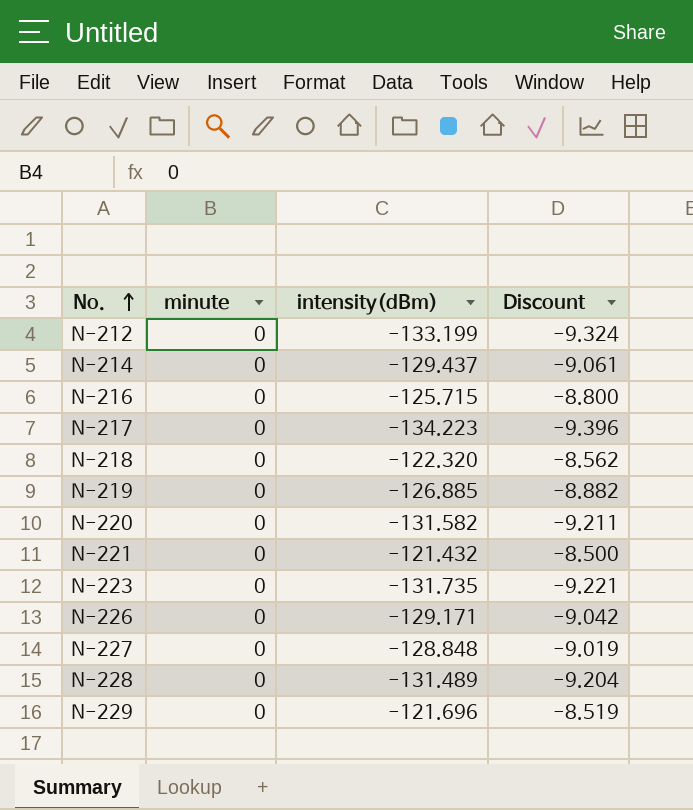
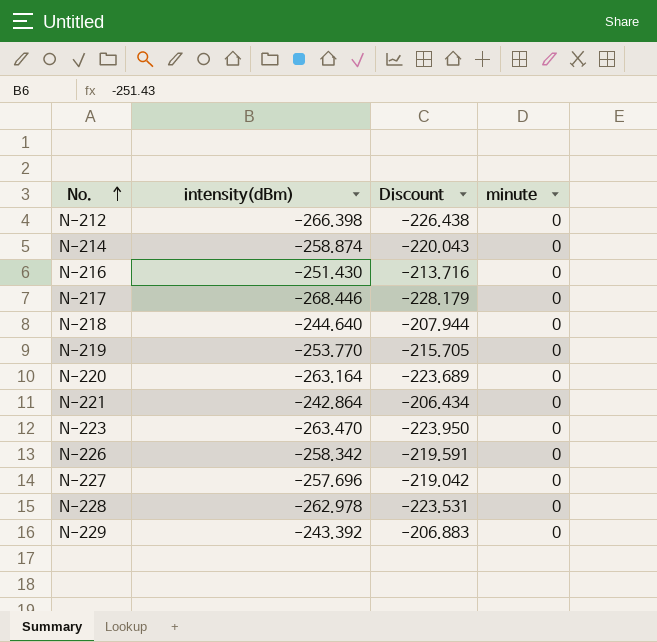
column Discount | formula: [intensity(dBm)] * 0.07 -> [intensity(dBm)] * 0.85
column minute | position: 2 -> 4
N-212 | intensity(dBm): -133.199 -> -266.398
N-214 | intensity(dBm): -129.437 -> -258.874
N-216 | intensity(dBm): -125.715 -> -251.430
N-217 | intensity(dBm): -134.223 -> -268.446
N-218 | intensity(dBm): -122.320 -> -244.640
N-219 | intensity(dBm): -126.885 -> -253.770
N-220 | intensity(dBm): -131.582 -> -263.164
N-221 | intensity(dBm): -121.432 -> -242.864
N-223 | intensity(dBm): -131.735 -> -263.470
N-226 | intensity(dBm): -129.171 -> -258.342
N-227 | intensity(dBm): -128.848 -> -257.696
N-228 | intensity(dBm): -131.489 -> -262.978
N-229 | intensity(dBm): -121.696 -> -243.392

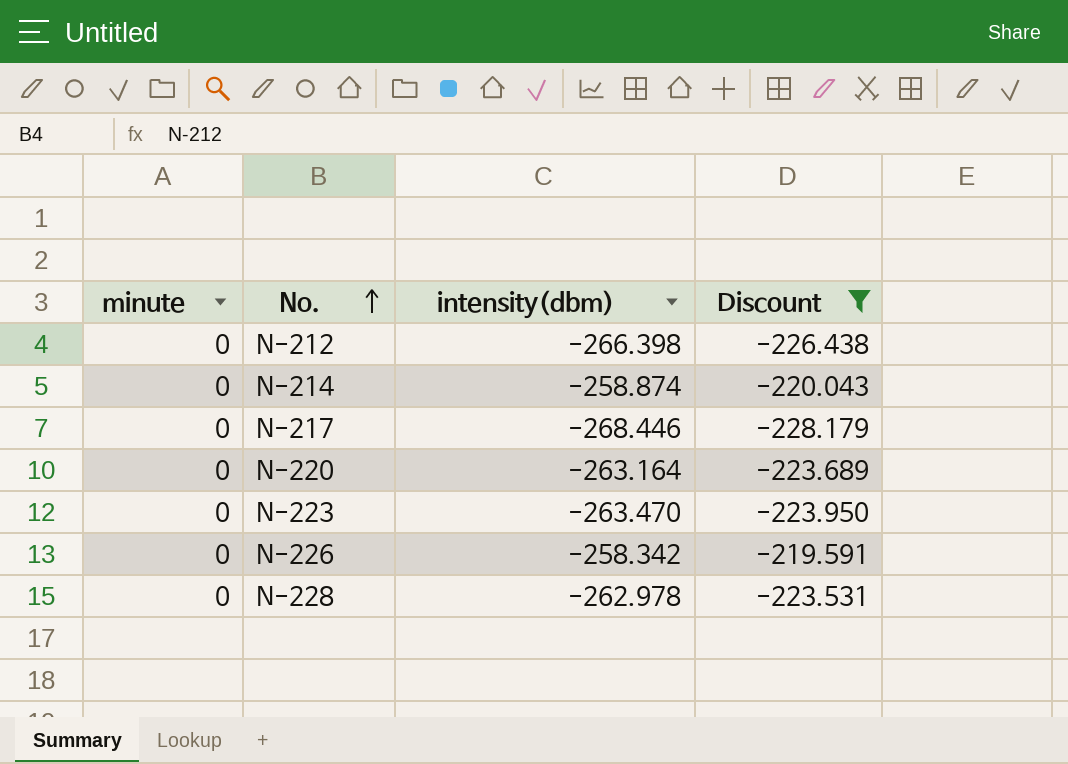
filter: none -> Discount <= -219.591
column minute | position: 4 -> 1
column name: intensity(dBm) -> intensity(dbm)

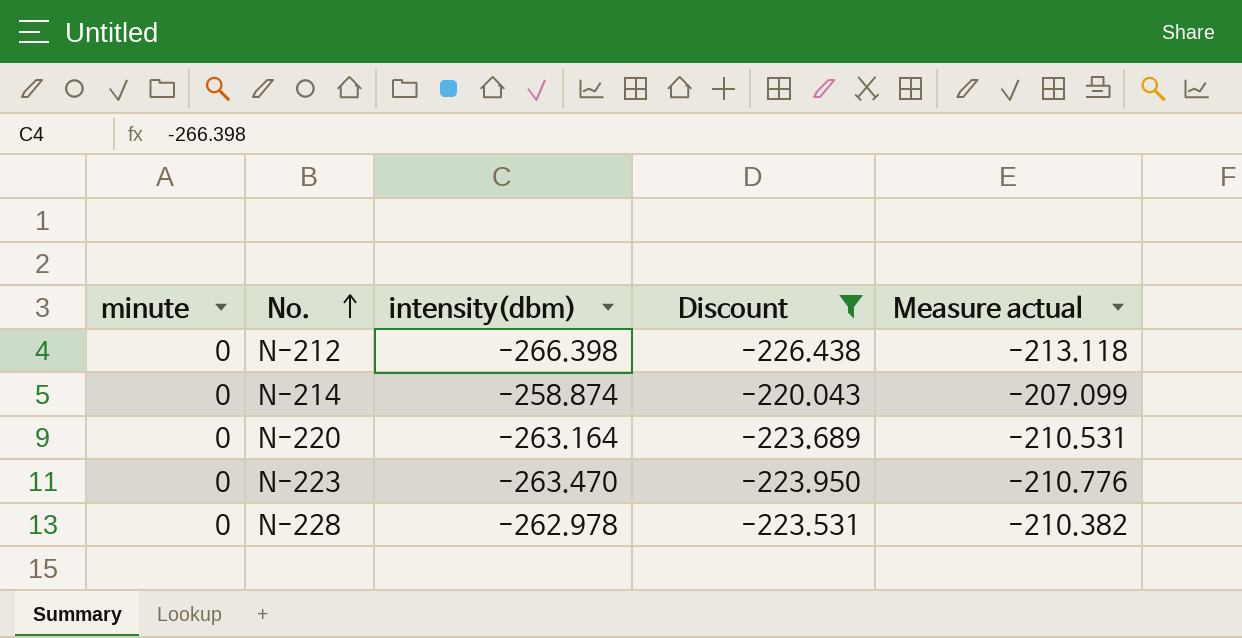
column Measure actual | formula: none -> [intensity(dbm)] * 0.8
row N-217: 0 | -268.446 | -228.179 -> none
row N-226: 0 | -258.342 | -219.591 -> none

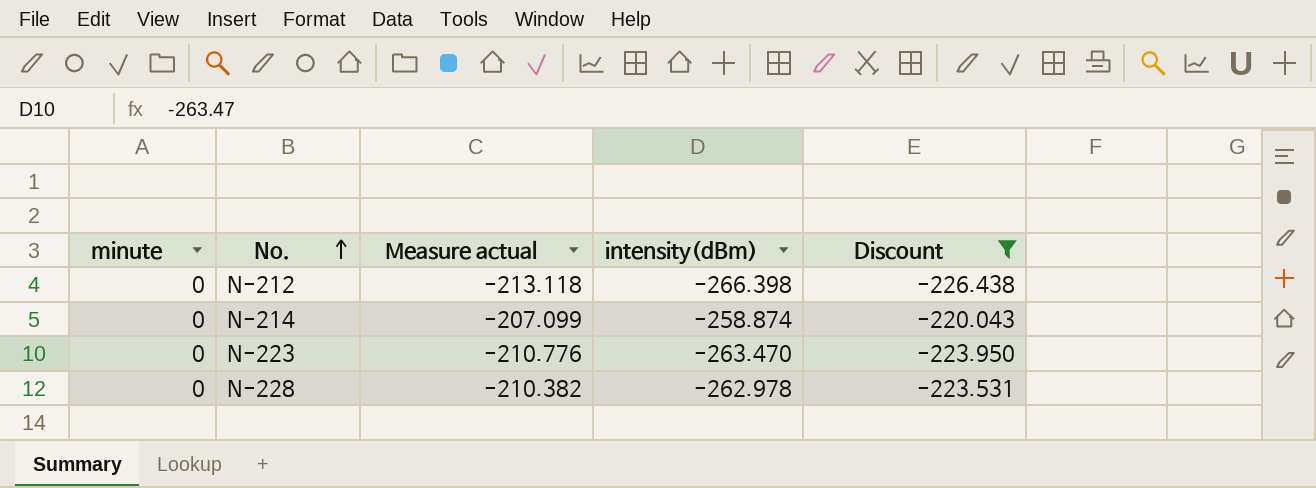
column Measure actual | position: 5 -> 3
column name: intensity(dbm) -> intensity(dBm)
row N-220: 0 | -263.164 | -223.689 | -210.531 -> none

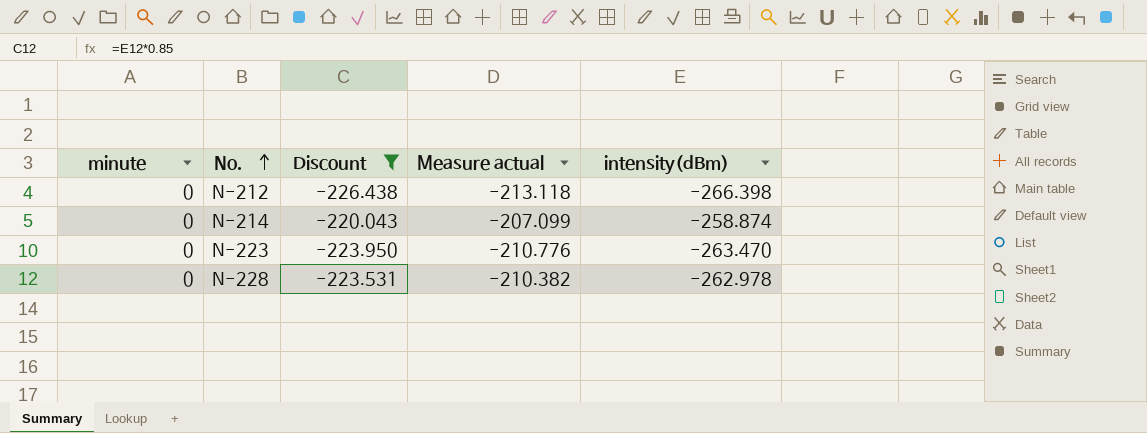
column Discount | position: 5 -> 3

